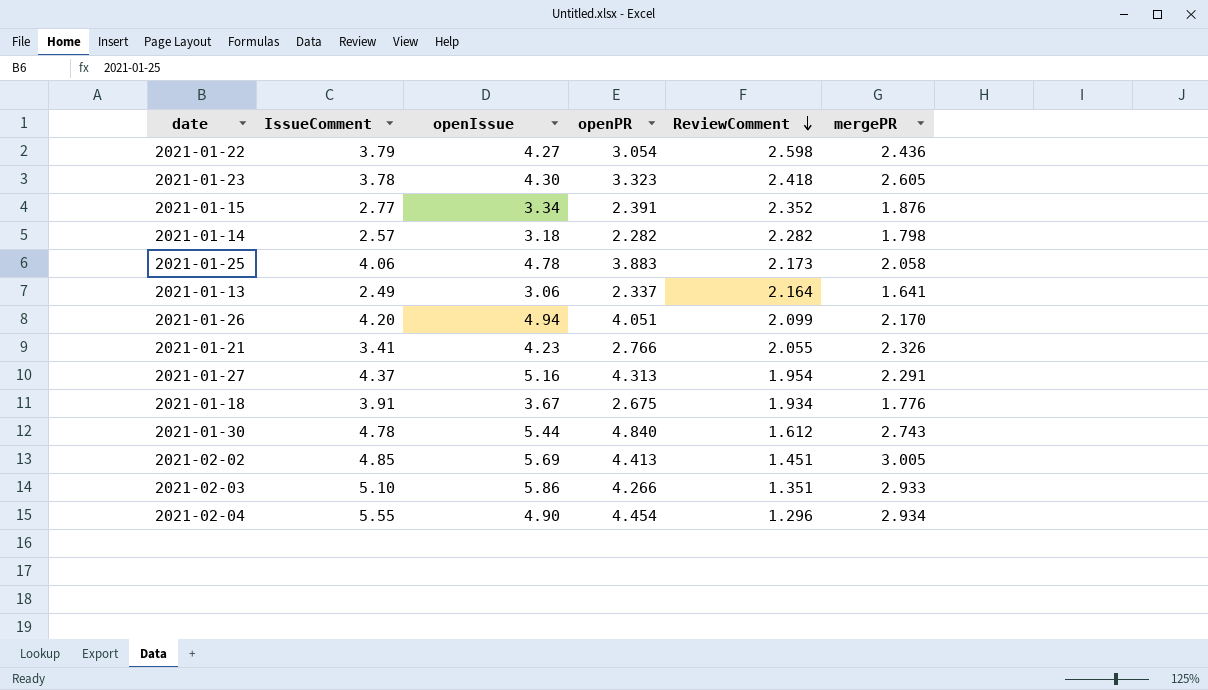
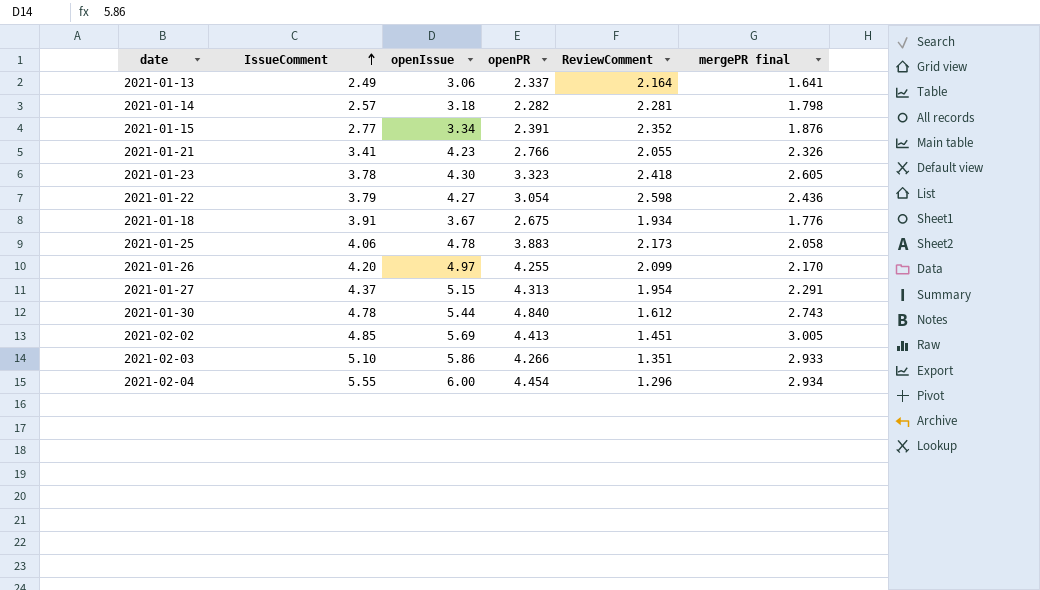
row order: ReviewComment descending -> IssueComment ascending
column name: mergePR -> mergePR final
2021-01-14 | ReviewComment: 2.282 -> 2.281
2021-01-26 | openIssue: 4.94 -> 4.97
2021-01-26 | openPR: 4.051 -> 4.255
2021-01-27 | openIssue: 5.16 -> 5.15
2021-02-04 | openIssue: 4.90 -> 6.00

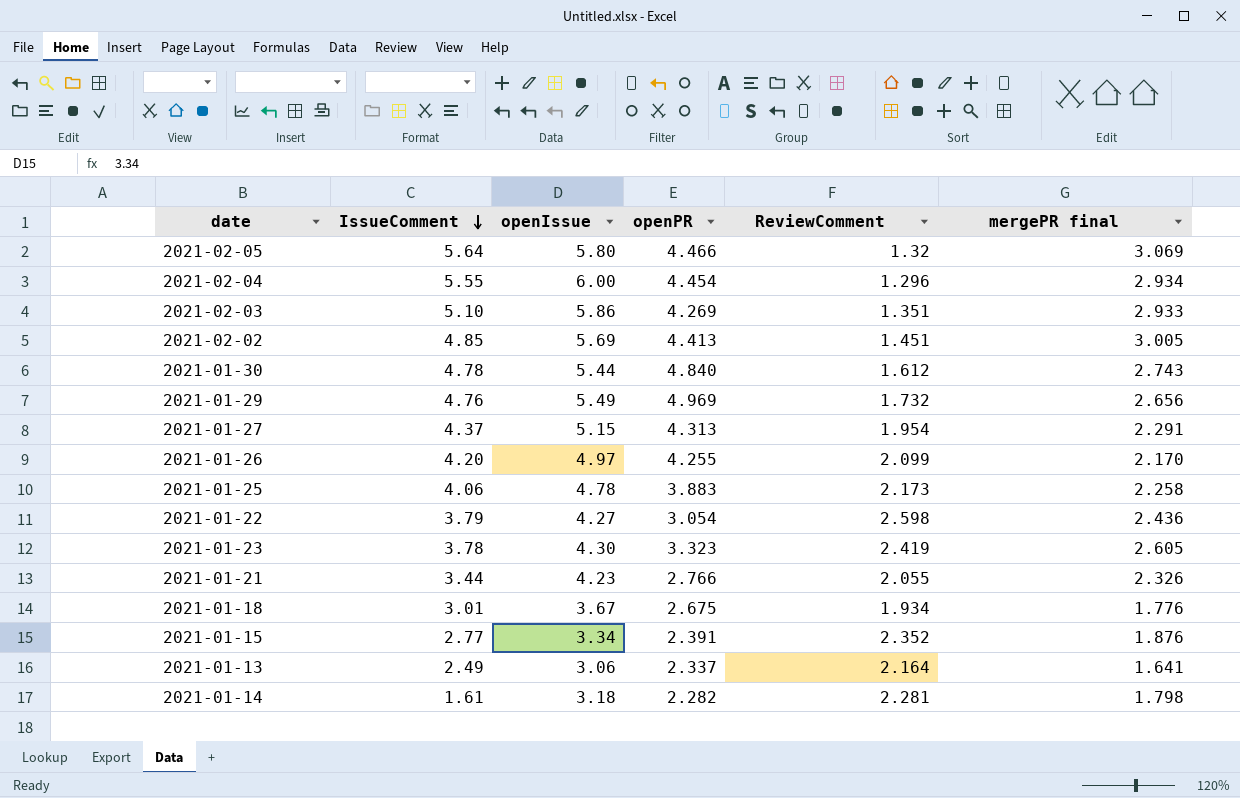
row order: IssueComment ascending -> IssueComment descending
row 2021-02-05: none -> 5.64 | 5.80 | 4.466 | 1.32 | 3.069
2021-02-03 | openPR: 4.266 -> 4.269
row 2021-01-29: none -> 4.76 | 5.49 | 4.969 | 1.732 | 2.656
2021-01-25 | mergePR final: 2.058 -> 2.258
2021-01-23 | ReviewComment: 2.418 -> 2.419
2021-01-21 | IssueComment: 3.41 -> 3.44
2021-01-18 | IssueComment: 3.91 -> 3.01
2021-01-14 | IssueComment: 2.57 -> 1.61

